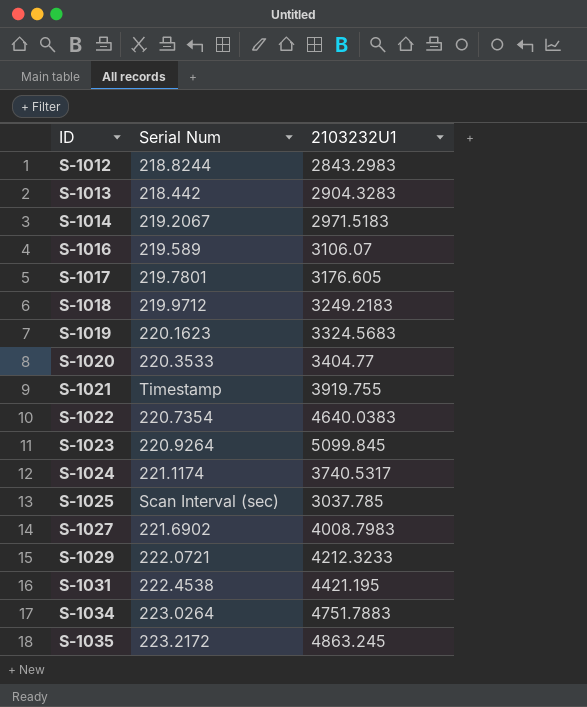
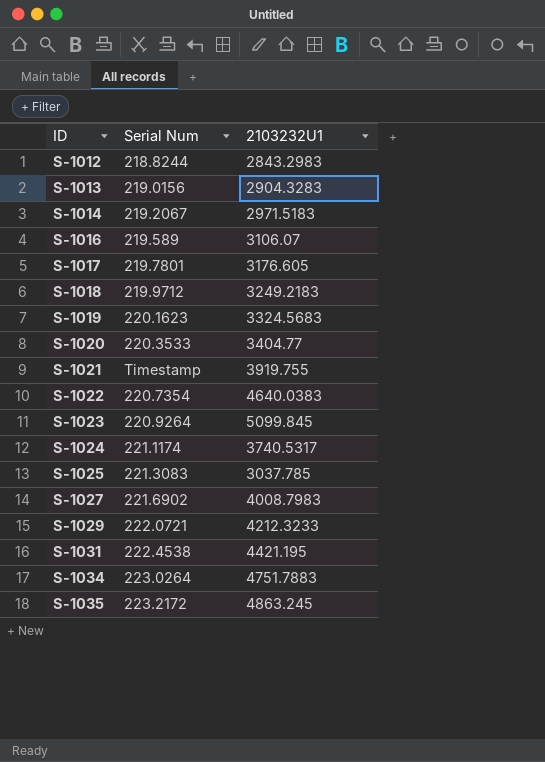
S-1013 | Serial Num: 218.442 -> 219.0156
S-1025 | Serial Num: Scan Interval (sec) -> 221.3083

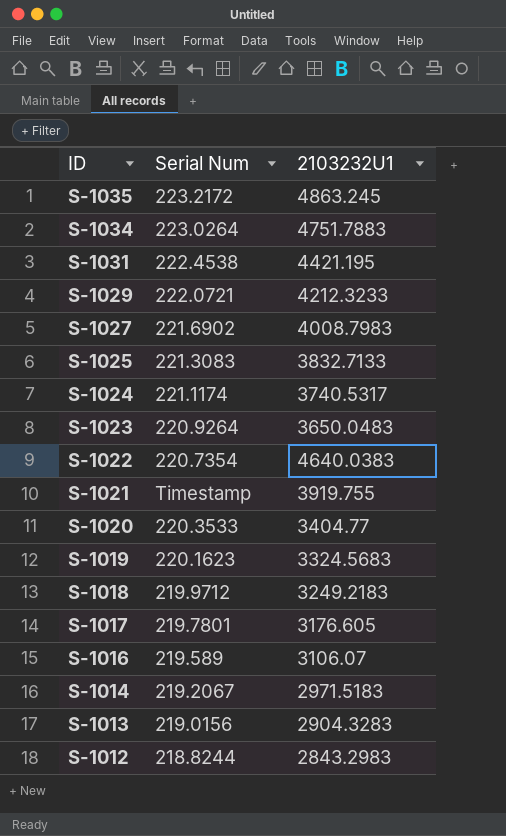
row order: ID ascending -> ID descending
S-1025 | 2103232U1: 3037.785 -> 3832.7133
S-1023 | 2103232U1: 5099.845 -> 3650.0483

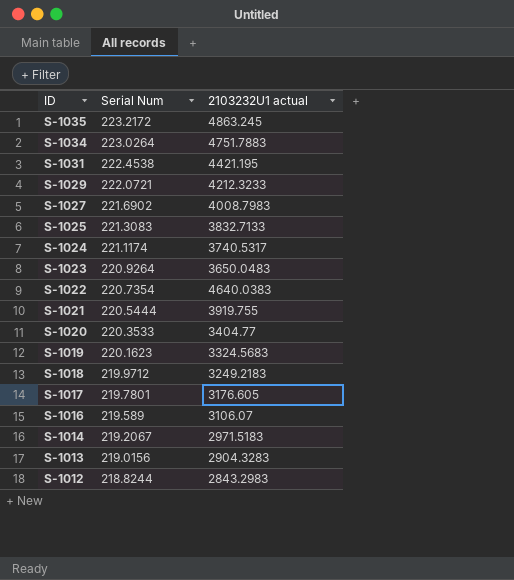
column name: 2103232U1 -> 2103232U1 actual
S-1021 | Serial Num: Timestamp -> 220.5444

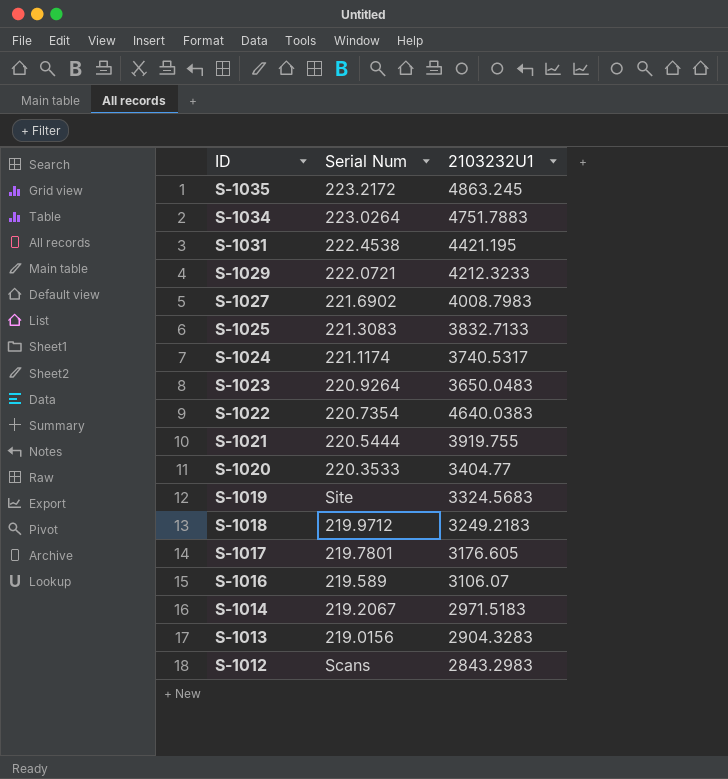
column name: 2103232U1 actual -> 2103232U1
S-1019 | Serial Num: 220.1623 -> Site
S-1012 | Serial Num: 218.8244 -> Scans

